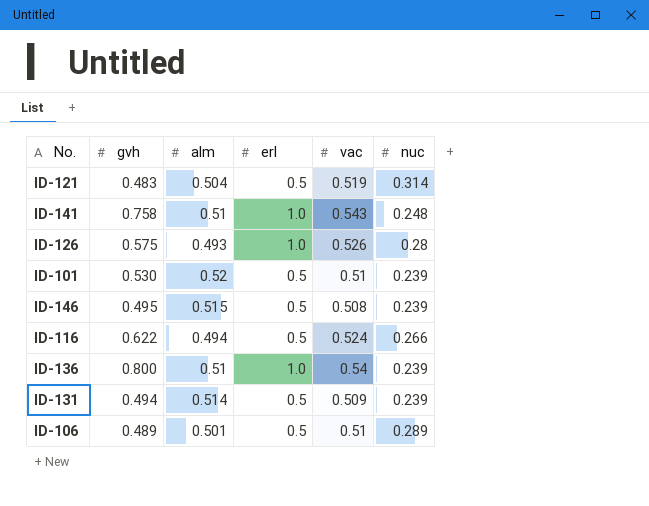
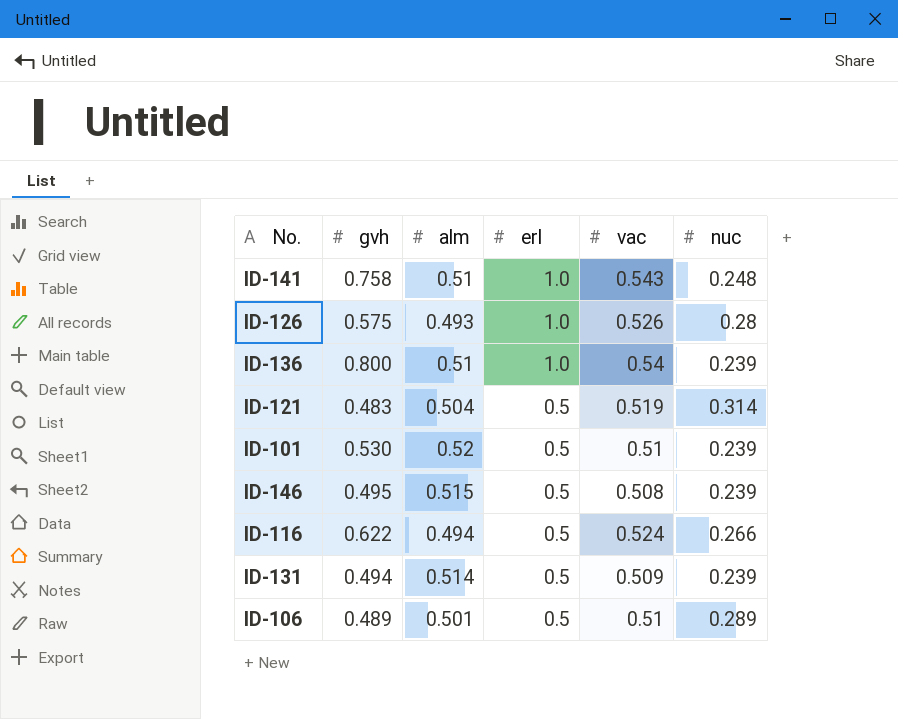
row order: none -> erl descending

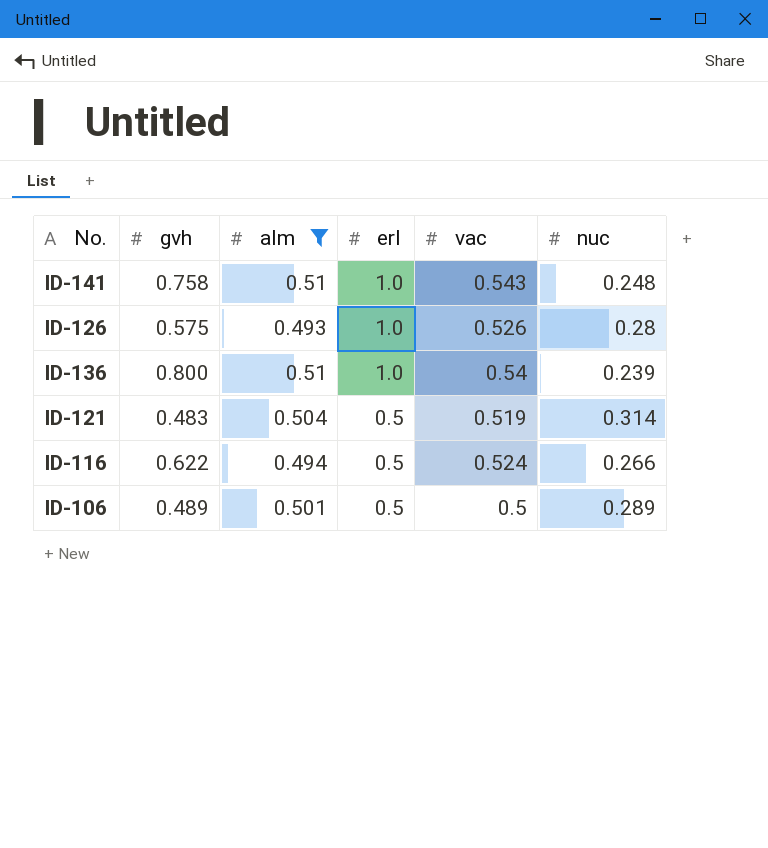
filter: none -> alm <= 0.51
ID-106 | vac: 0.51 -> 0.5

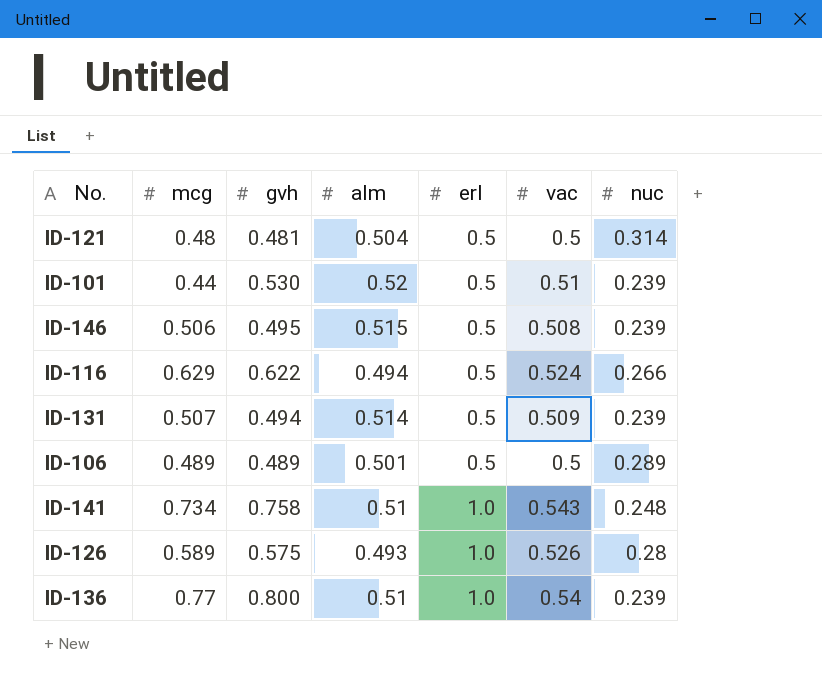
filter: alm <= 0.51 -> none
row order: erl descending -> erl ascending
column mcg | position: none -> 2
ID-121 | gvh: 0.483 -> 0.481
ID-121 | vac: 0.519 -> 0.5

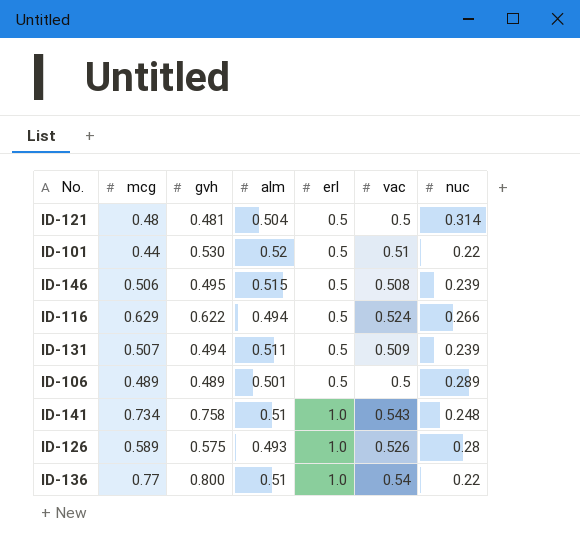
ID-101 | nuc: 0.239 -> 0.22
ID-131 | alm: 0.514 -> 0.511
ID-136 | nuc: 0.239 -> 0.22

